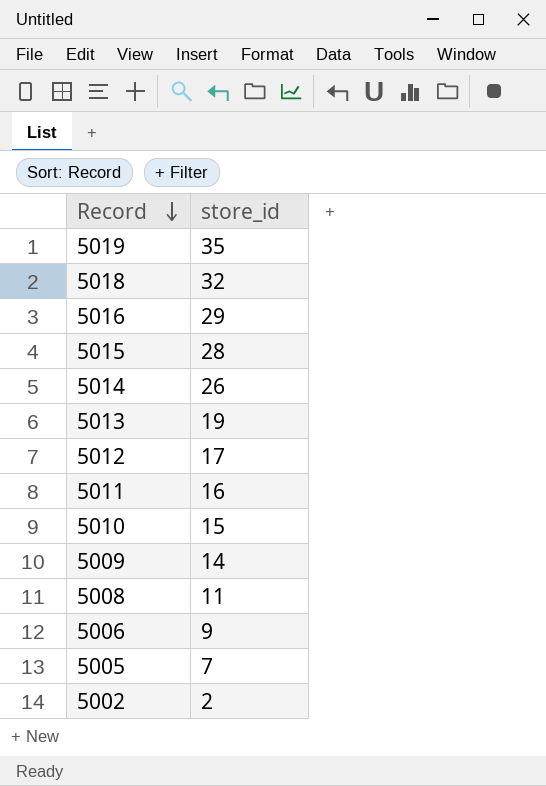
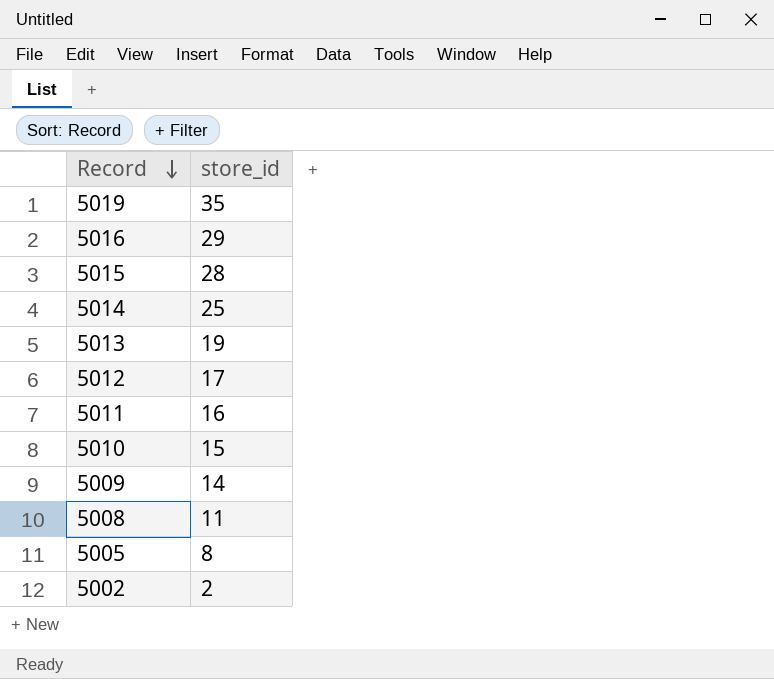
row 5018: 32 -> none
row 5006: 9 -> none
5014 | store_id: 26 -> 25
5005 | store_id: 7 -> 8

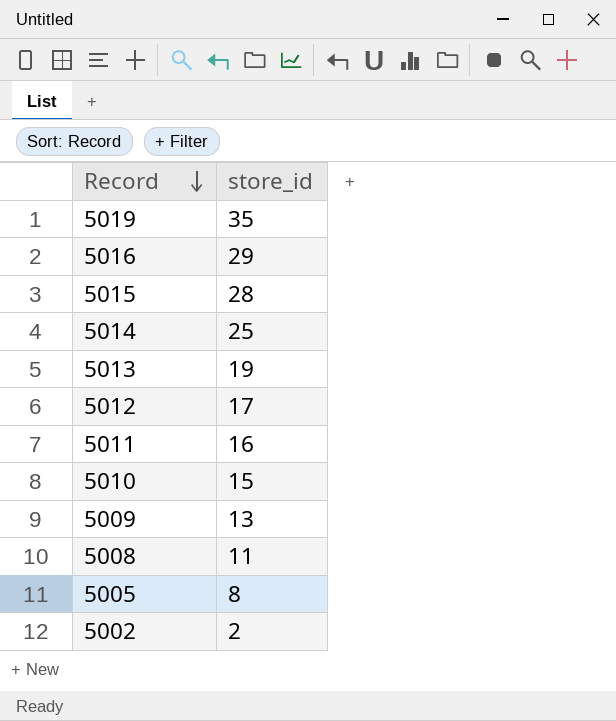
5009 | store_id: 14 -> 13

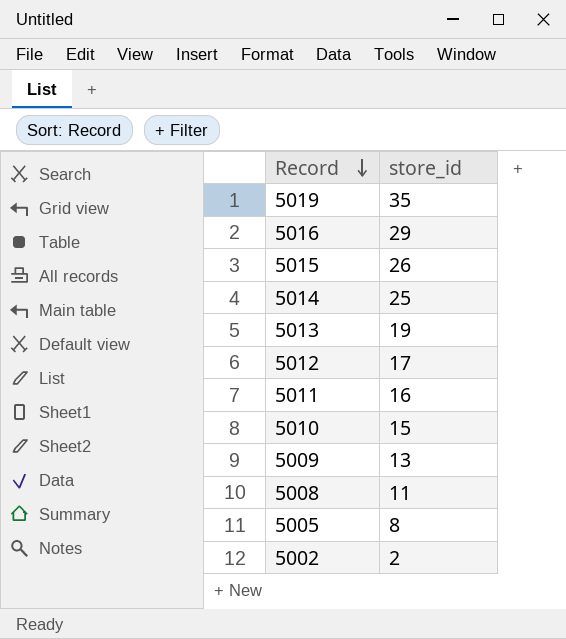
5015 | store_id: 28 -> 26

